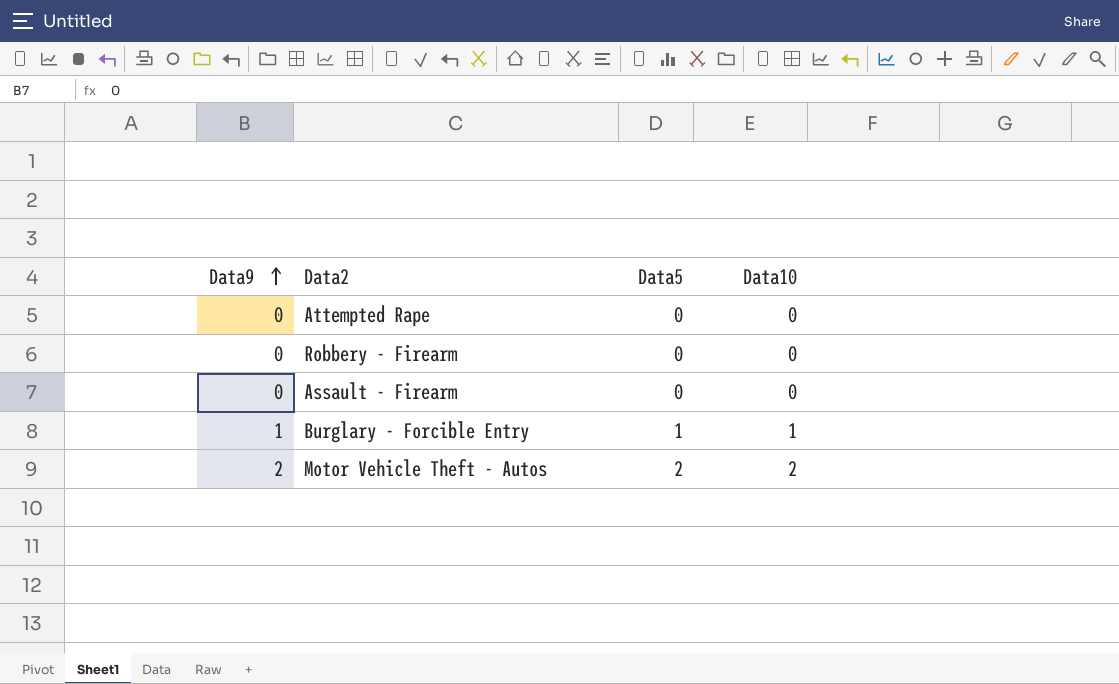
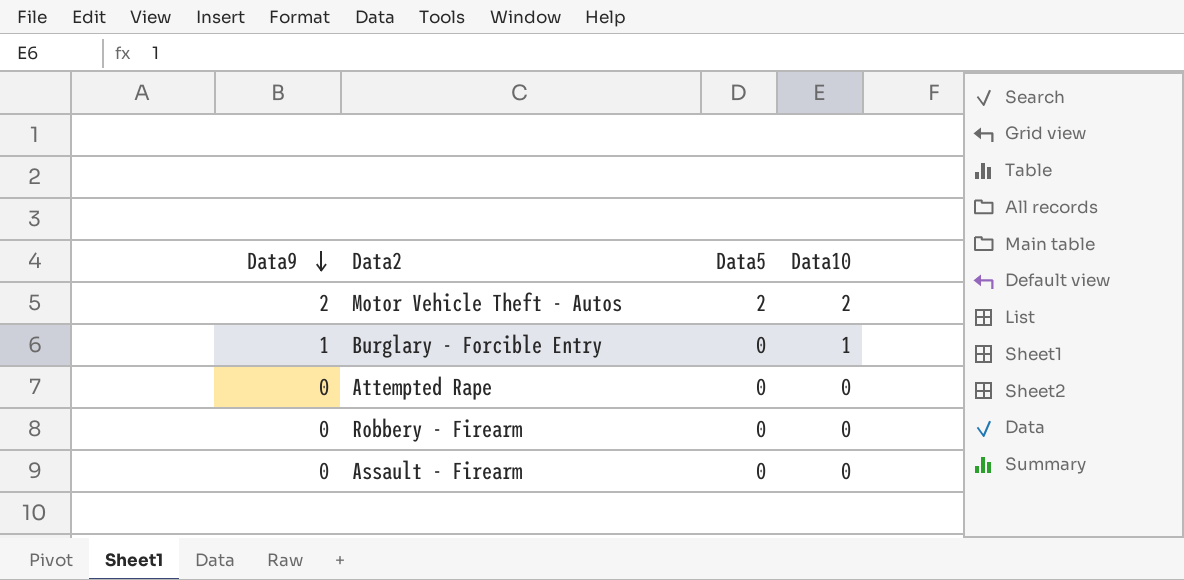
row order: Data9 ascending -> Data9 descending
Burglary - Forcible Entry | Data5: 1 -> 0

